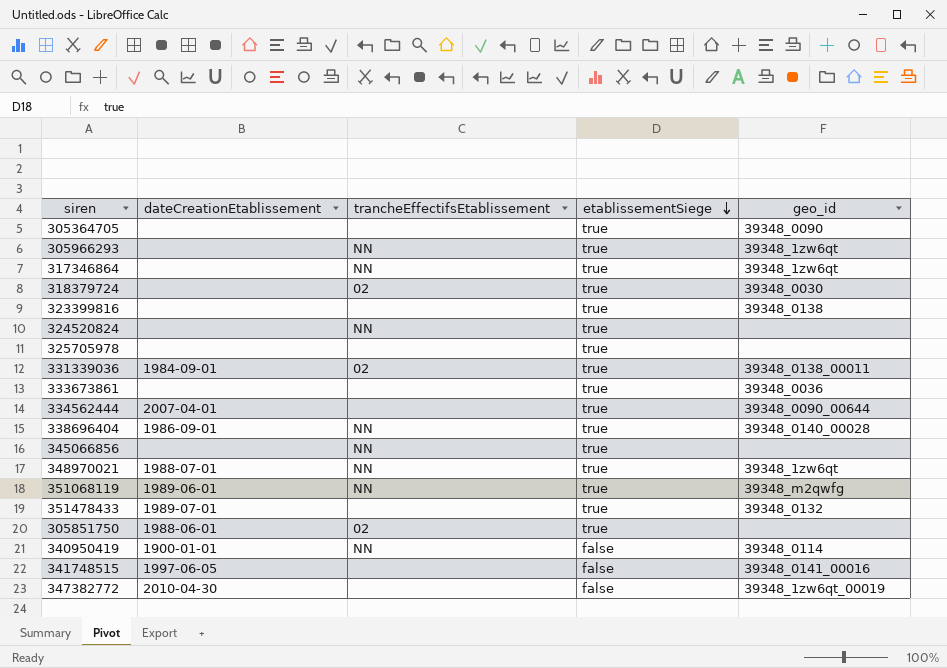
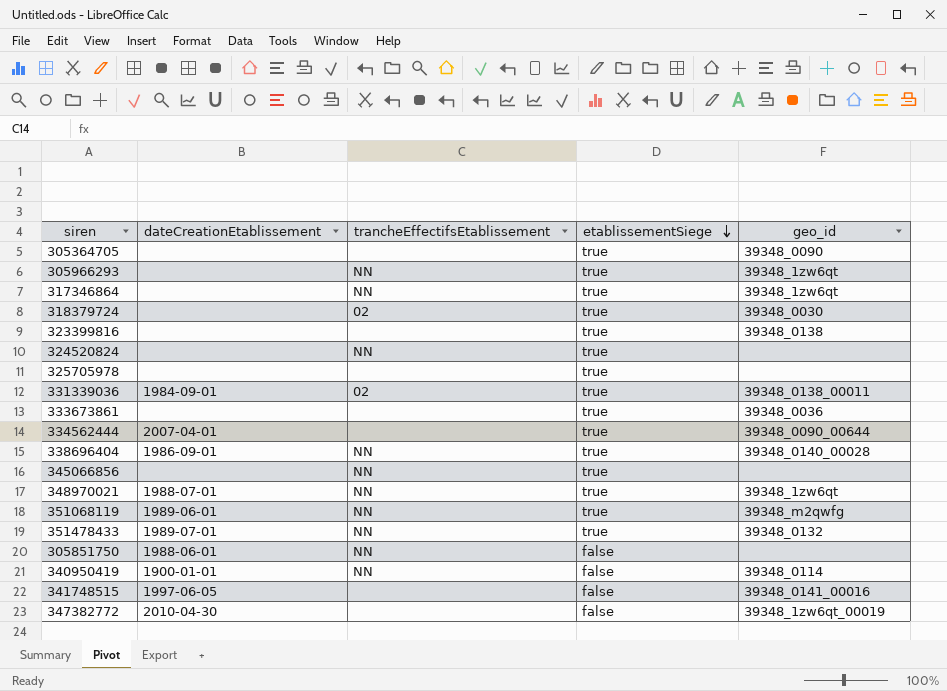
351478433 | trancheEffectifsEtablissement: none -> NN
305851750 | trancheEffectifsEtablissement: 02 -> NN
305851750 | etablissementSiege: true -> false

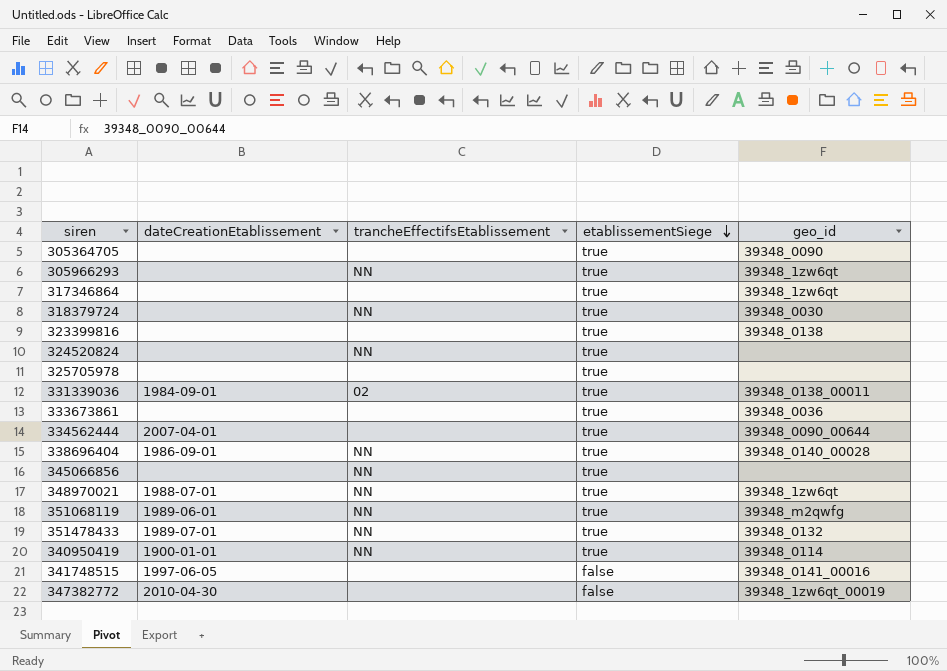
row 305851750: 1988-06-01 | NN | false | none -> none
317346864 | trancheEffectifsEtablissement: NN -> none
318379724 | trancheEffectifsEtablissement: 02 -> NN
340950419 | etablissementSiege: false -> true

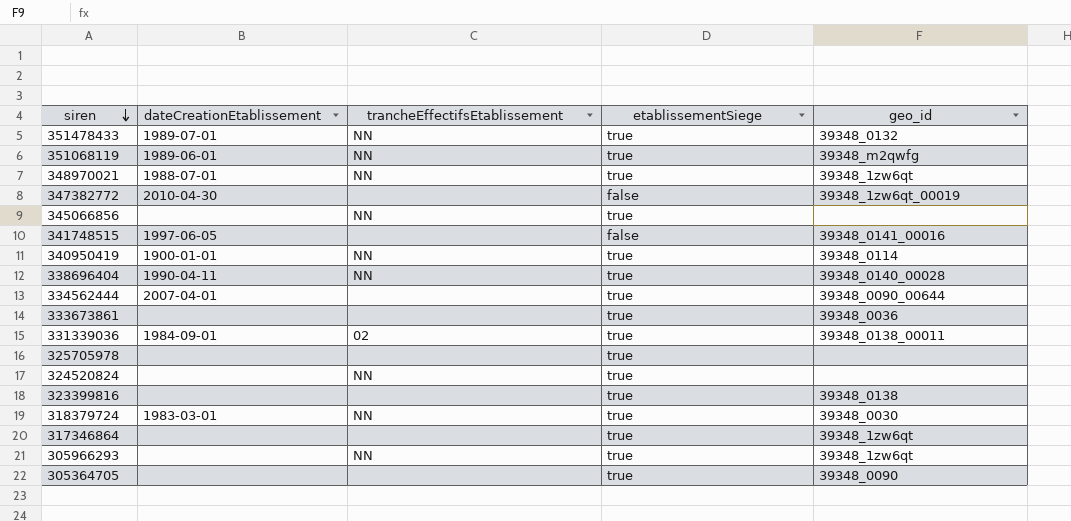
row order: etablissementSiege descending -> siren descending
338696404 | dateCreationEtablissement: 1986-09-01 -> 1990-04-11
318379724 | dateCreationEtablissement: none -> 1983-03-01

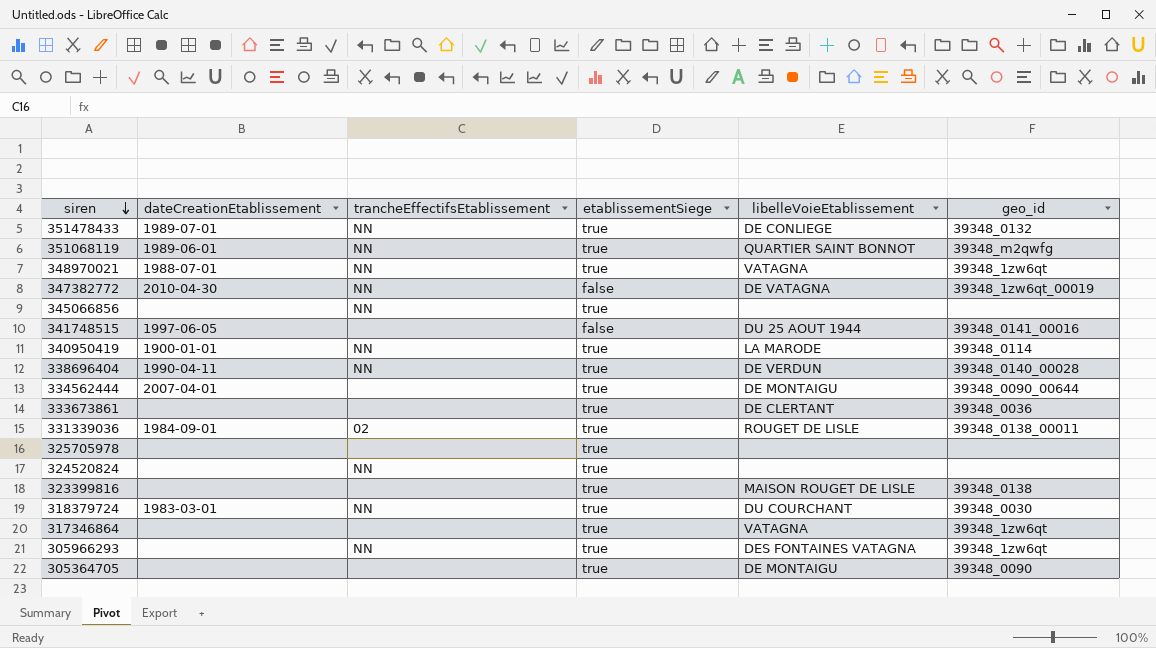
column libelleVoieEtablissement | position: none -> 5
347382772 | trancheEffectifsEtablissement: none -> NN

